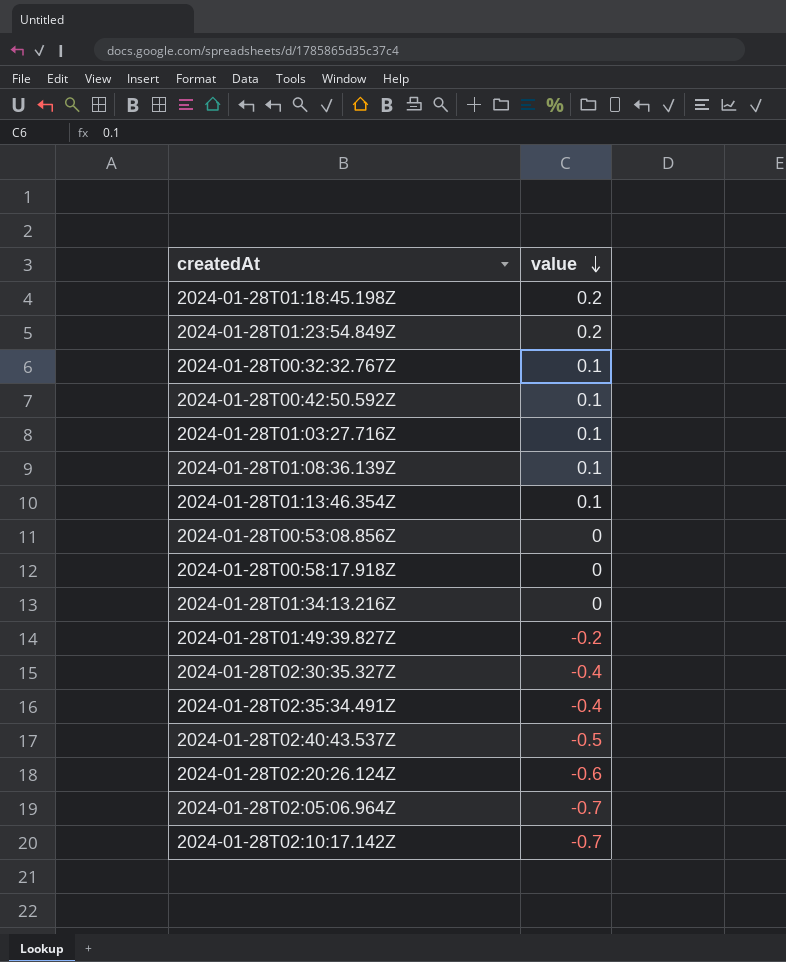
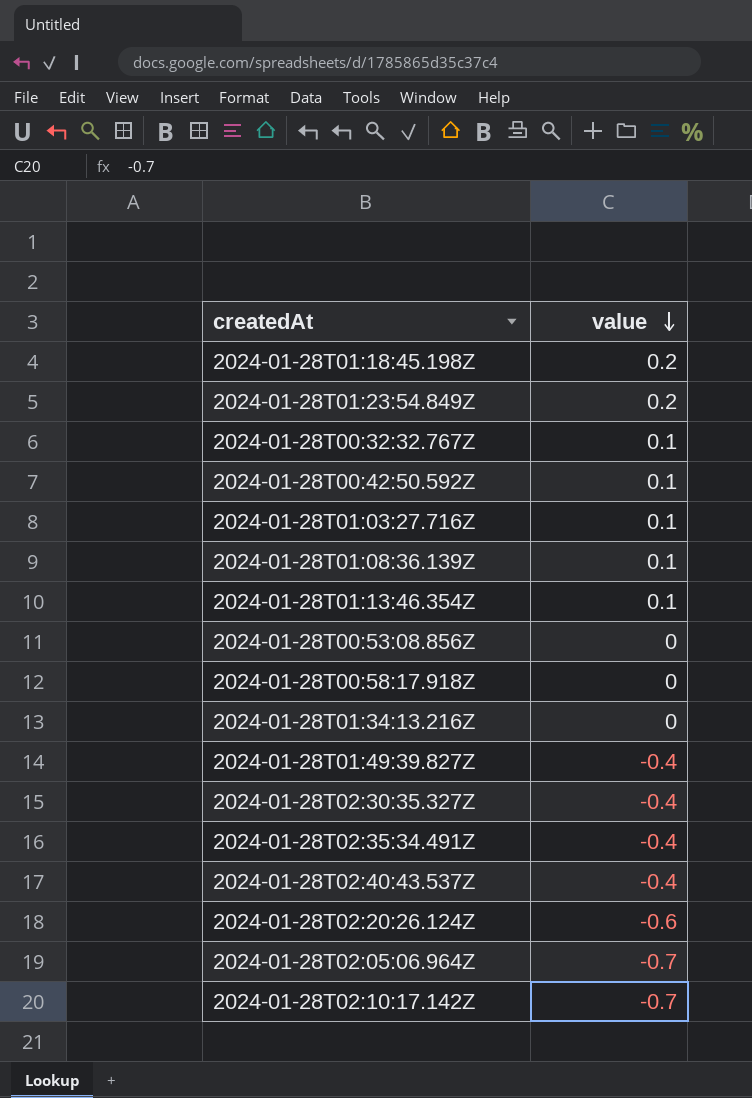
2024-01-28T01:49:39.827Z | value: -0.2 -> -0.4
2024-01-28T02:40:43.537Z | value: -0.5 -> -0.4

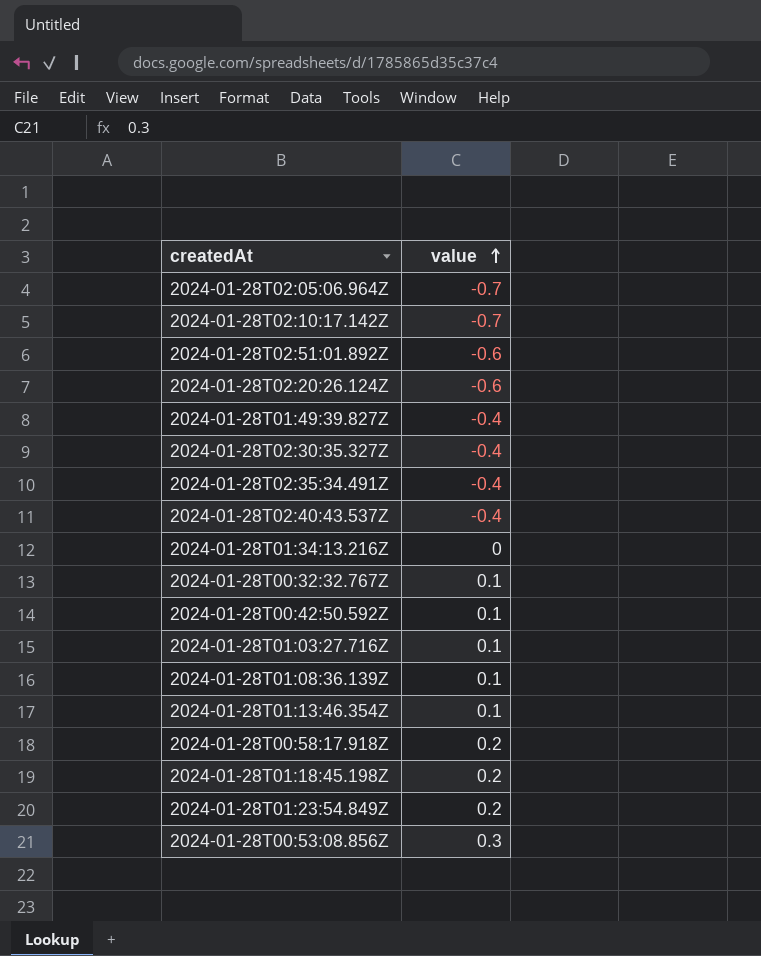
row order: value descending -> value ascending
row 2024-01-28T02:51:01.892Z: none -> -0.6
2024-01-28T00:58:17.918Z | value: 0 -> 0.2
2024-01-28T00:53:08.856Z | value: 0 -> 0.3

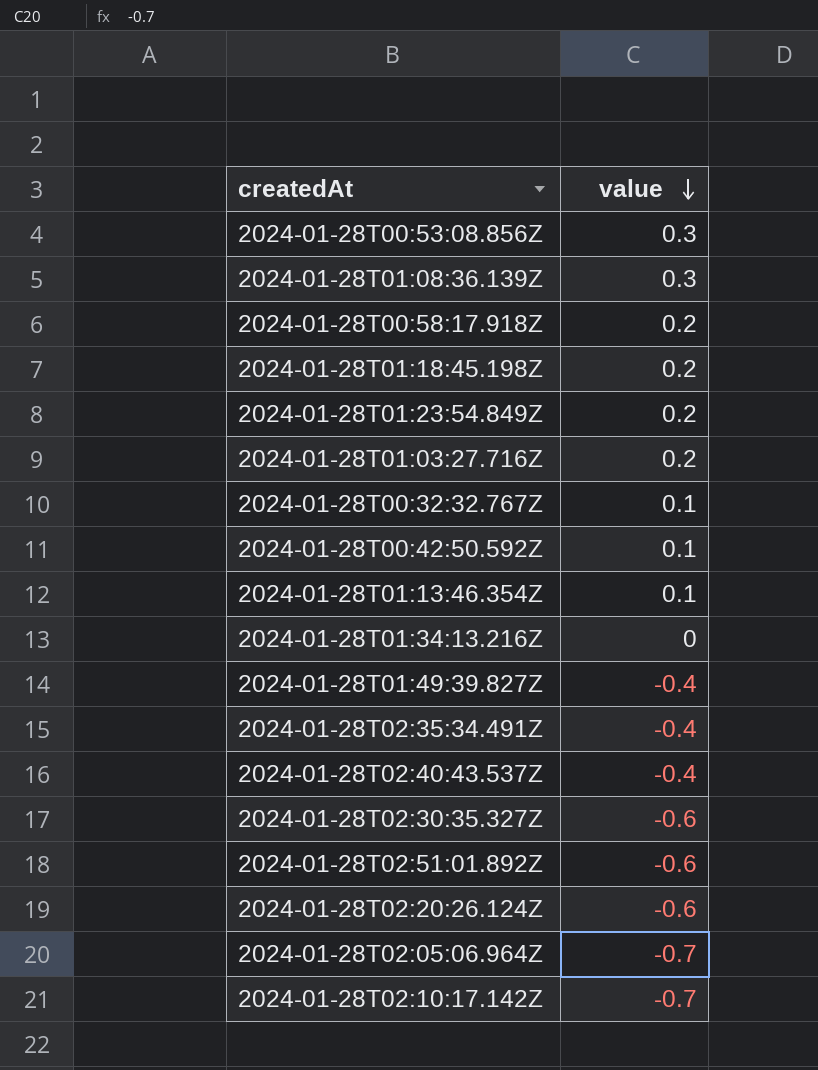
row order: value ascending -> value descending
2024-01-28T01:08:36.139Z | value: 0.1 -> 0.3
2024-01-28T01:03:27.716Z | value: 0.1 -> 0.2
2024-01-28T02:30:35.327Z | value: -0.4 -> -0.6

